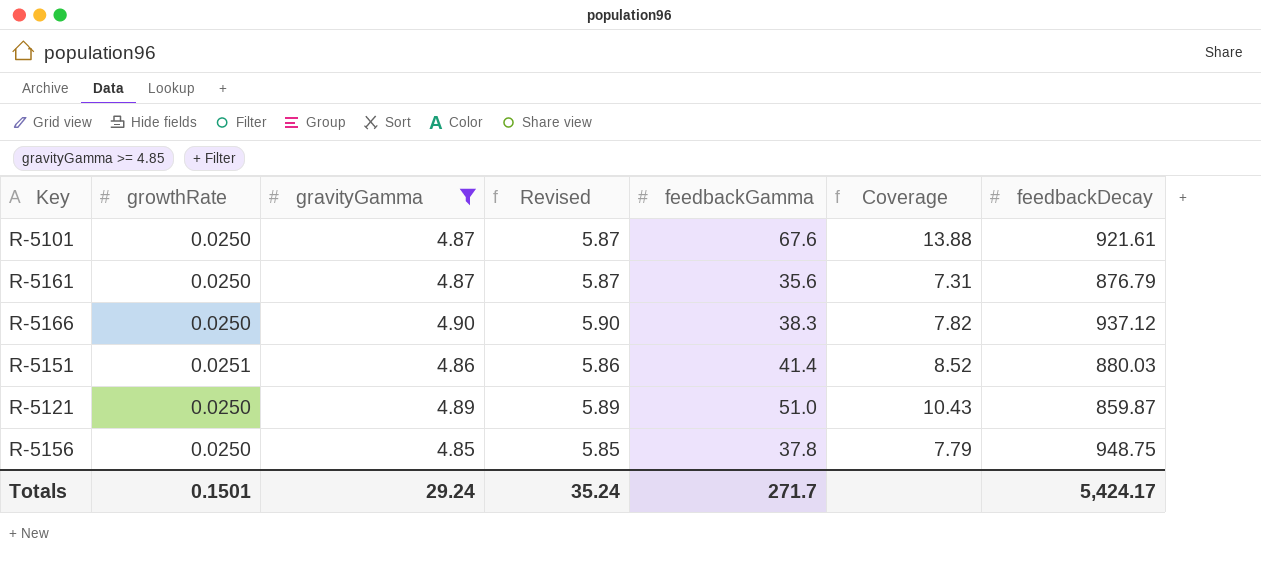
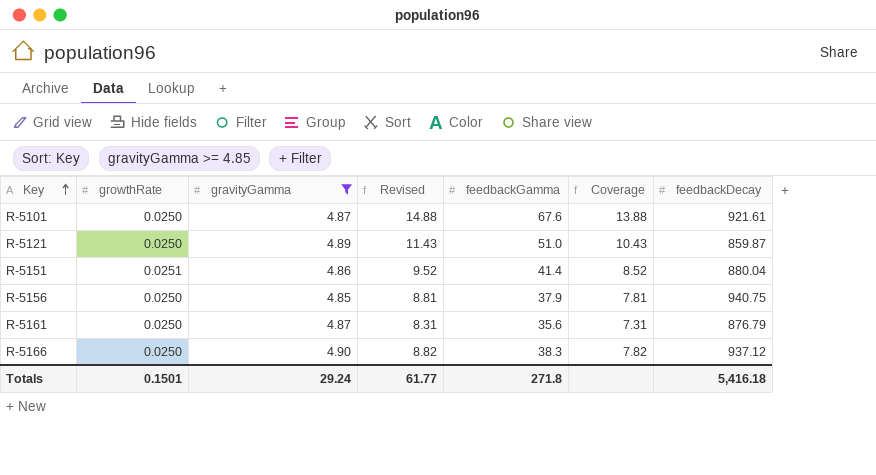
row order: none -> Key ascending
column Revised | formula: [gravityGamma] + 1 -> [Coverage] + 1
R-5151 | feedbackDecay: 880.03 -> 880.04
R-5156 | feedbackGamma: 37.8 -> 37.9
R-5156 | Coverage: 7.79 -> 7.81
R-5156 | feedbackDecay: 948.75 -> 940.75
Totals | Revised: 35.24 -> 61.77
Totals | feedbackGamma: 271.7 -> 271.8
Totals | feedbackDecay: 5,424.17 -> 5,416.18

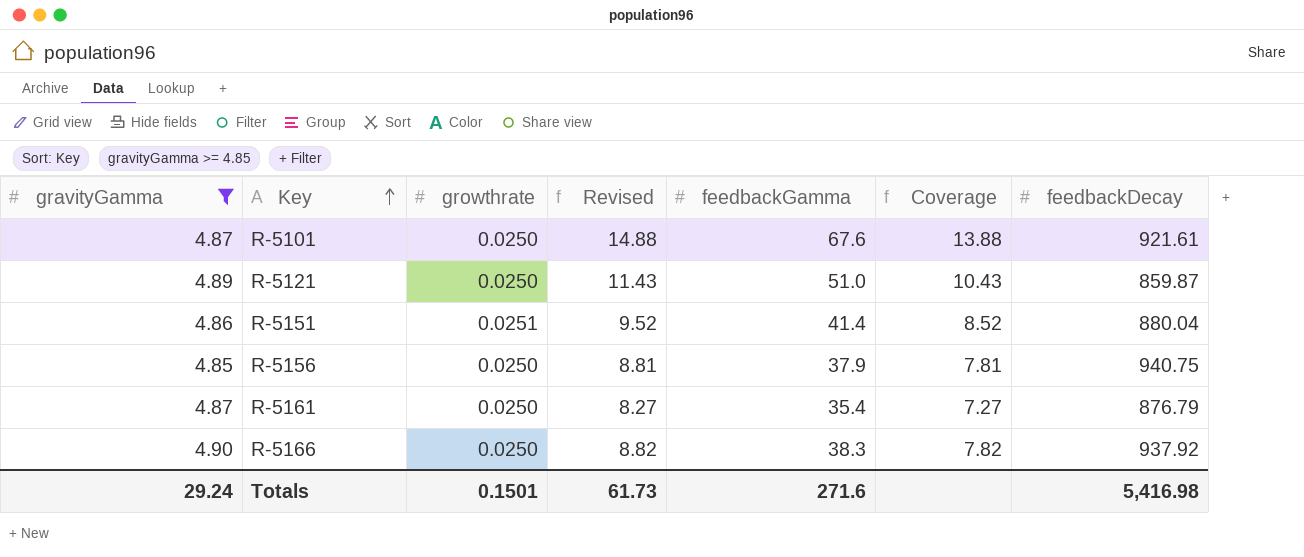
column gravityGamma | position: 3 -> 1
column name: growthRate -> growthrate
R-5161 | Revised: 8.31 -> 8.27
R-5161 | feedbackGamma: 35.6 -> 35.4
R-5161 | Coverage: 7.31 -> 7.27
R-5166 | feedbackDecay: 937.12 -> 937.92
Totals | Revised: 61.77 -> 61.73
Totals | feedbackGamma: 271.8 -> 271.6
Totals | feedbackDecay: 5,416.18 -> 5,416.98

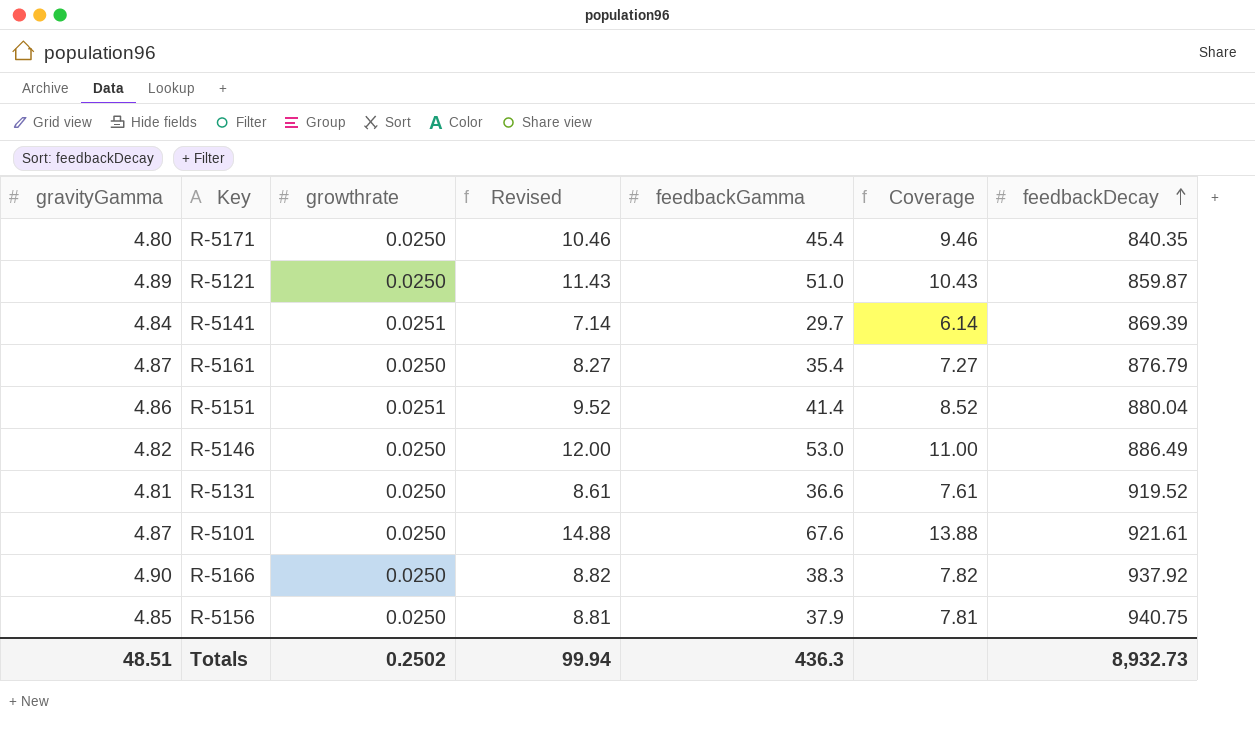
filter: gravityGamma >= 4.85 -> none
row order: Key ascending -> feedbackDecay ascending
Totals | gravityGamma: 29.24 -> 48.51
Totals | growthrate: 0.1501 -> 0.2502
Totals | Revised: 61.73 -> 99.94
Totals | feedbackGamma: 271.6 -> 436.3
Totals | feedbackDecay: 5,416.98 -> 8,932.73

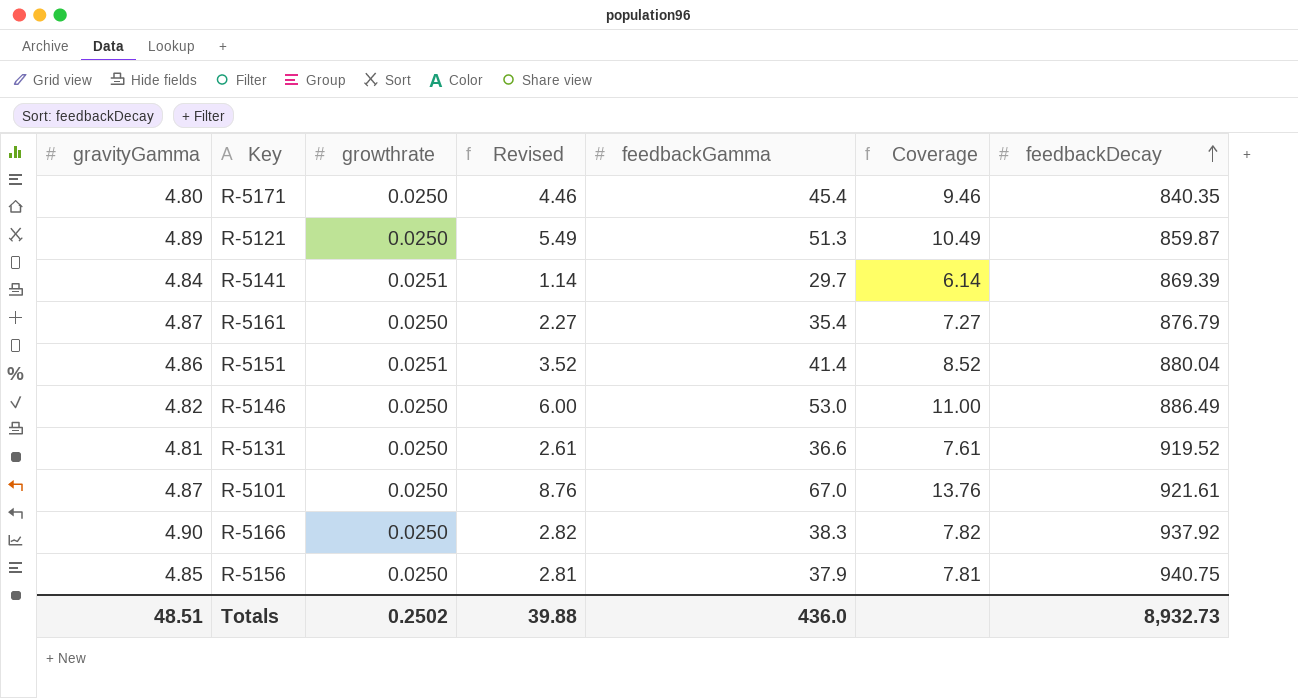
column Revised | formula: [Coverage] + 1 -> [Coverage] - 5
R-5121 | feedbackGamma: 51.0 -> 51.3
R-5121 | Coverage: 10.43 -> 10.49
R-5101 | feedbackGamma: 67.6 -> 67.0
R-5101 | Coverage: 13.88 -> 13.76
Totals | Revised: 99.94 -> 39.88
Totals | feedbackGamma: 436.3 -> 436.0

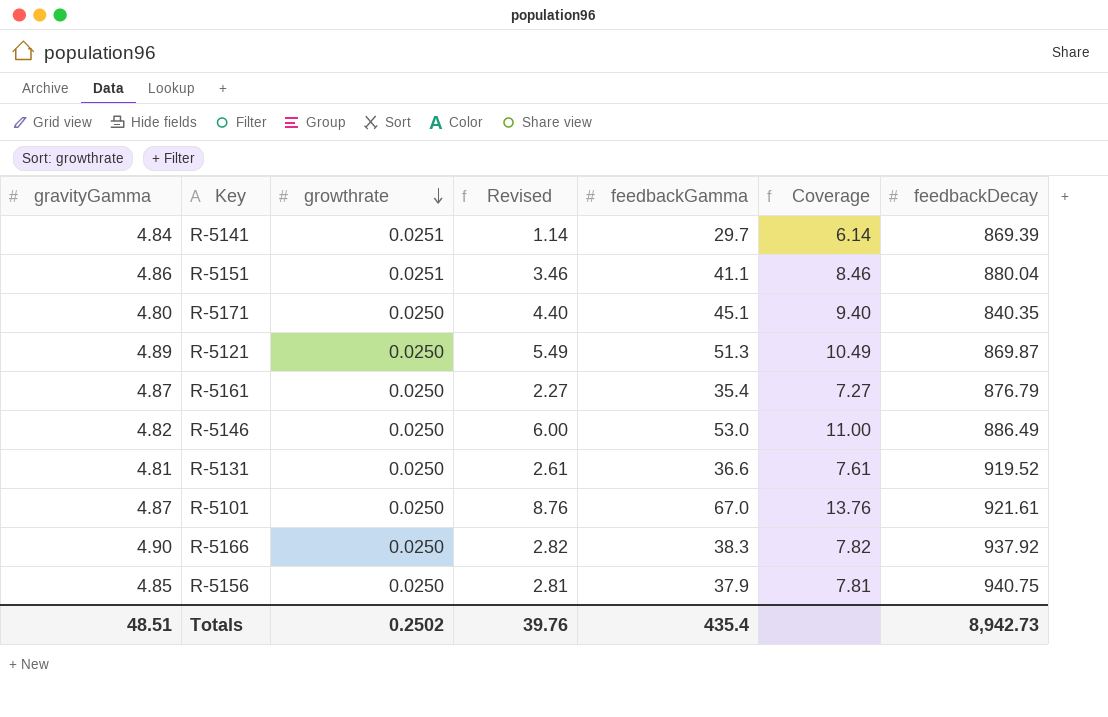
row order: feedbackDecay ascending -> growthrate descending
R-5151 | Revised: 3.52 -> 3.46
R-5151 | feedbackGamma: 41.4 -> 41.1
R-5151 | Coverage: 8.52 -> 8.46
R-5171 | Revised: 4.46 -> 4.40
R-5171 | feedbackGamma: 45.4 -> 45.1
R-5171 | Coverage: 9.46 -> 9.40
R-5121 | feedbackDecay: 859.87 -> 869.87
Totals | Revised: 39.88 -> 39.76
Totals | feedbackGamma: 436.0 -> 435.4
Totals | feedbackDecay: 8,932.73 -> 8,942.73

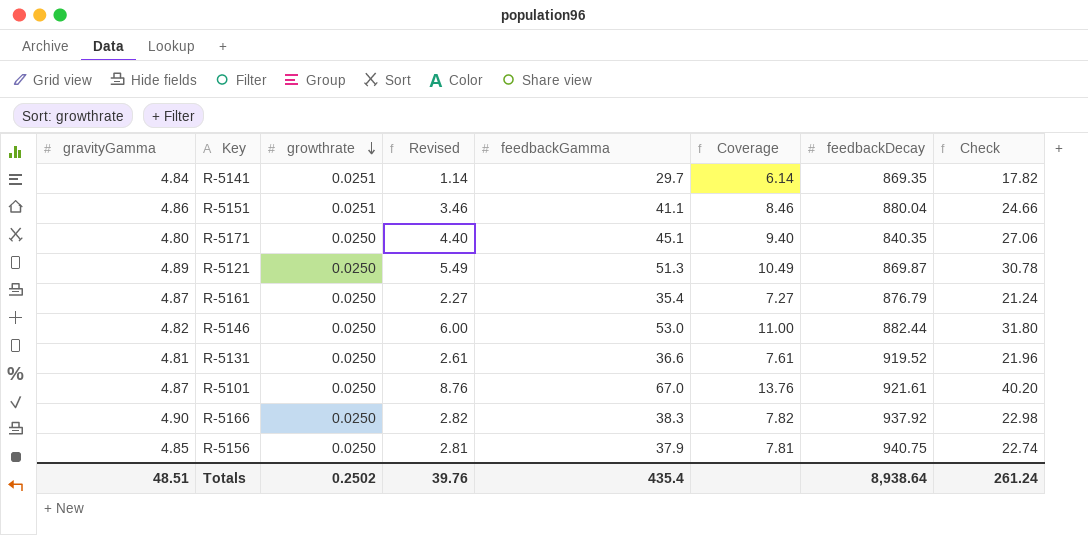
column Check | formula: none -> [feedbackGamma] * 0.6
R-5141 | feedbackDecay: 869.39 -> 869.35
R-5146 | feedbackDecay: 886.49 -> 882.44
Totals | feedbackDecay: 8,942.73 -> 8,938.64

